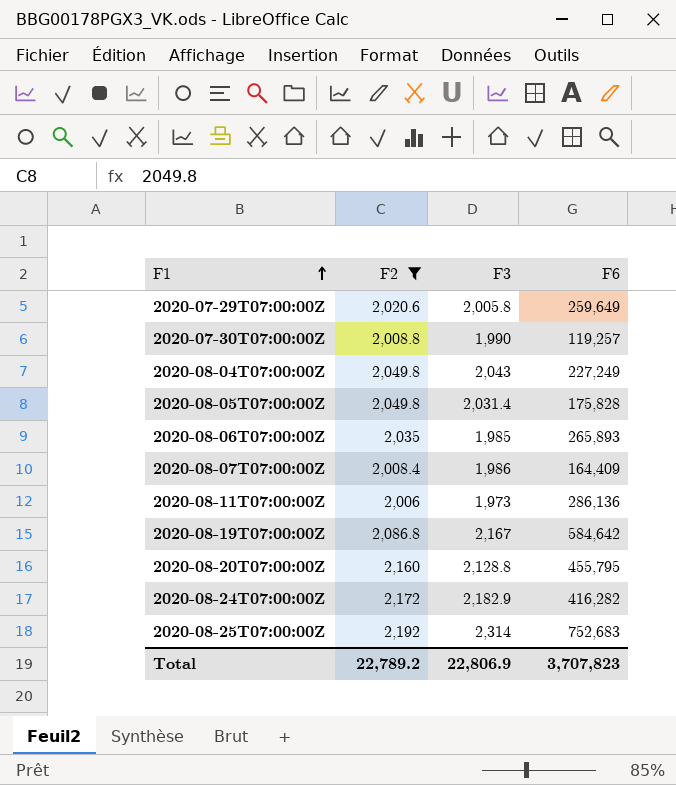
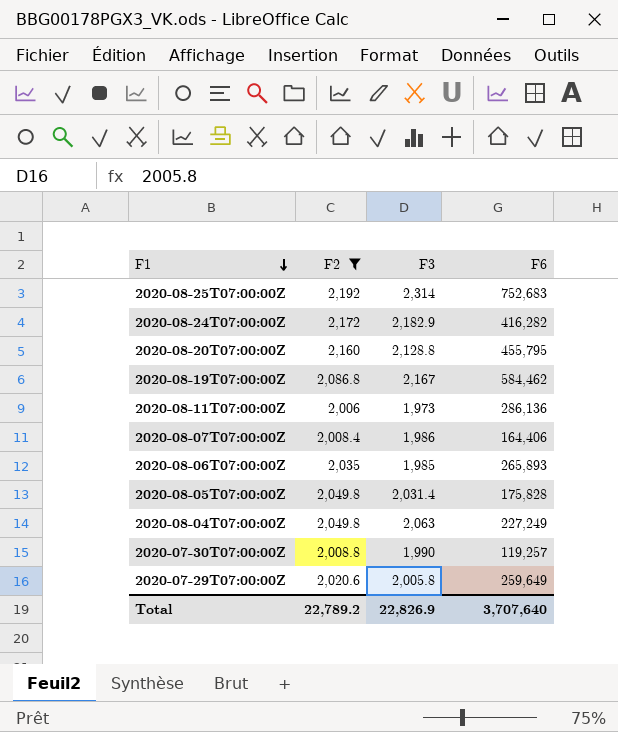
row order: F1 ascending -> F1 descending
2020-08-19T07:00:00Z | F6: 584,642 -> 584,462
2020-08-07T07:00:00Z | F6: 164,409 -> 164,406
2020-08-04T07:00:00Z | F3: 2,043 -> 2,063
Total | F3: 22,806.9 -> 22,826.9
Total | F6: 3,707,823 -> 3,707,640

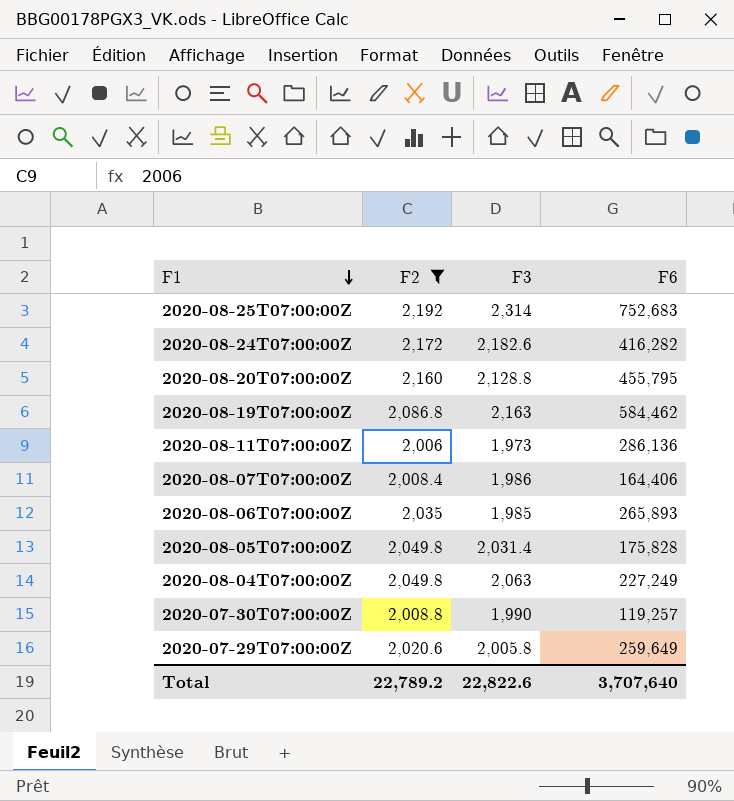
2020-08-24T07:00:00Z | F3: 2,182.9 -> 2,182.6
2020-08-19T07:00:00Z | F3: 2,167 -> 2,163
Total | F3: 22,826.9 -> 22,822.6

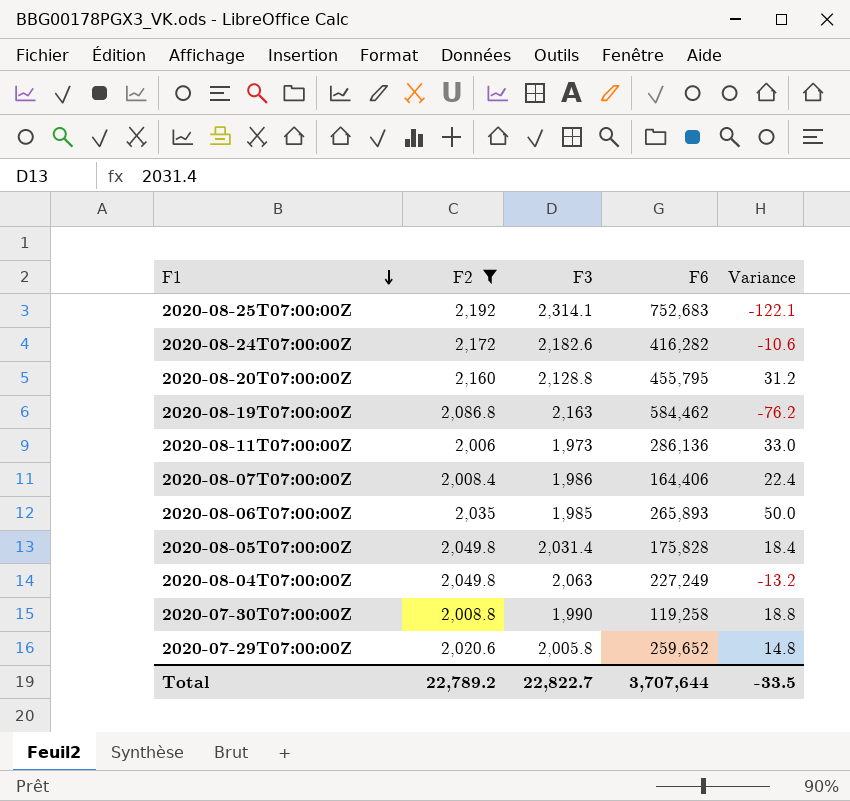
column Variance | formula: none -> [F2] - [F3]
2020-08-25T07:00:00Z | F3: 2,314 -> 2,314.1
2020-07-30T07:00:00Z | F6: 119,257 -> 119,258
2020-07-29T07:00:00Z | F6: 259,649 -> 259,652
Total | F3: 22,822.6 -> 22,822.7
Total | F6: 3,707,640 -> 3,707,644

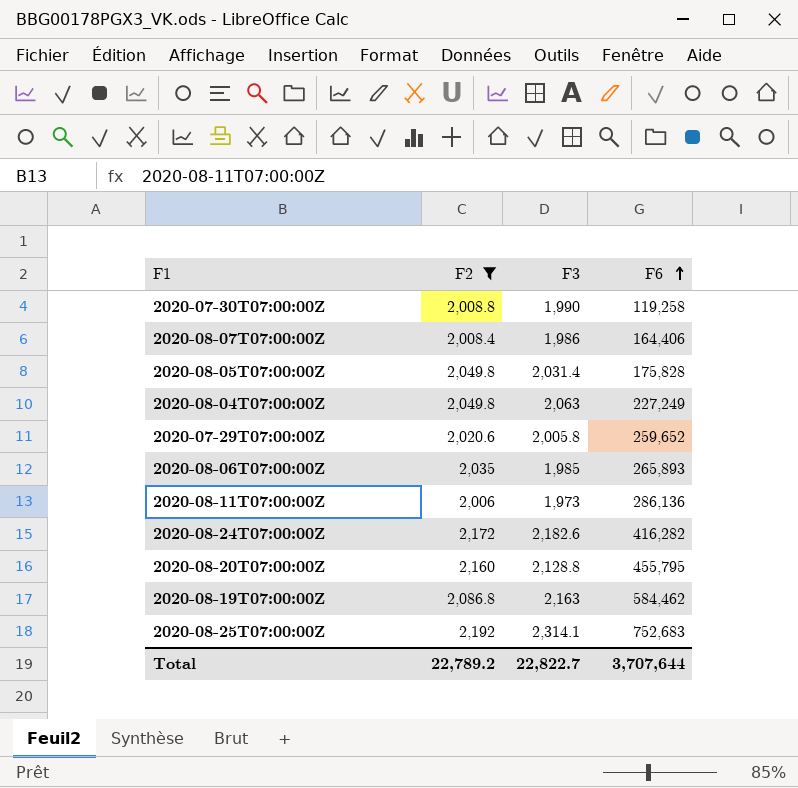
row order: F1 descending -> F6 ascending
column Variance | formula: [F2] - [F3] -> none

